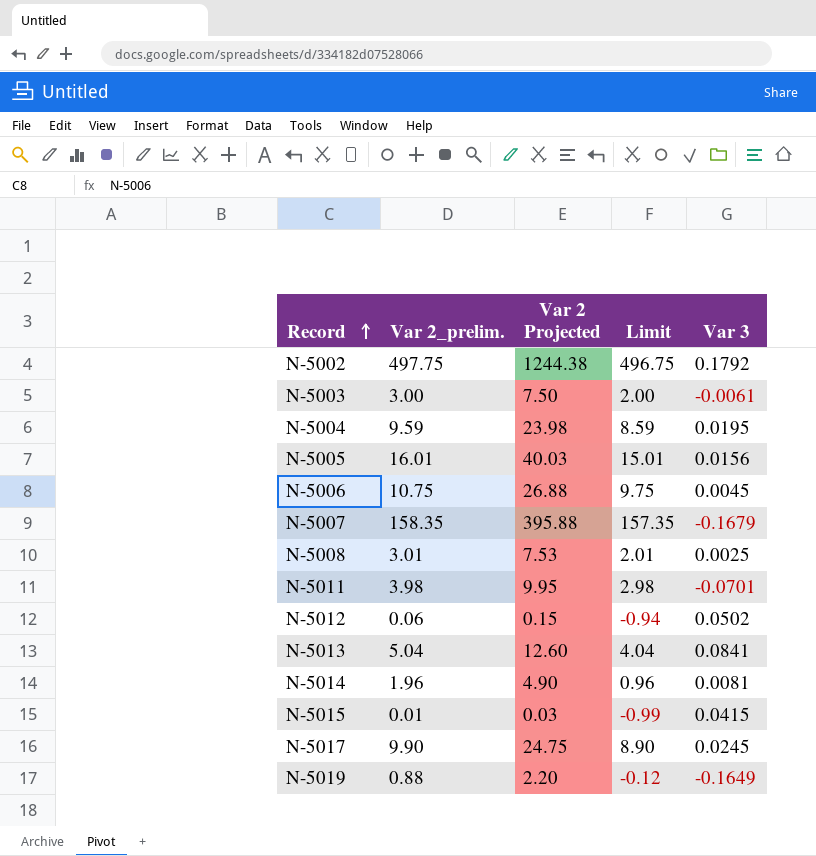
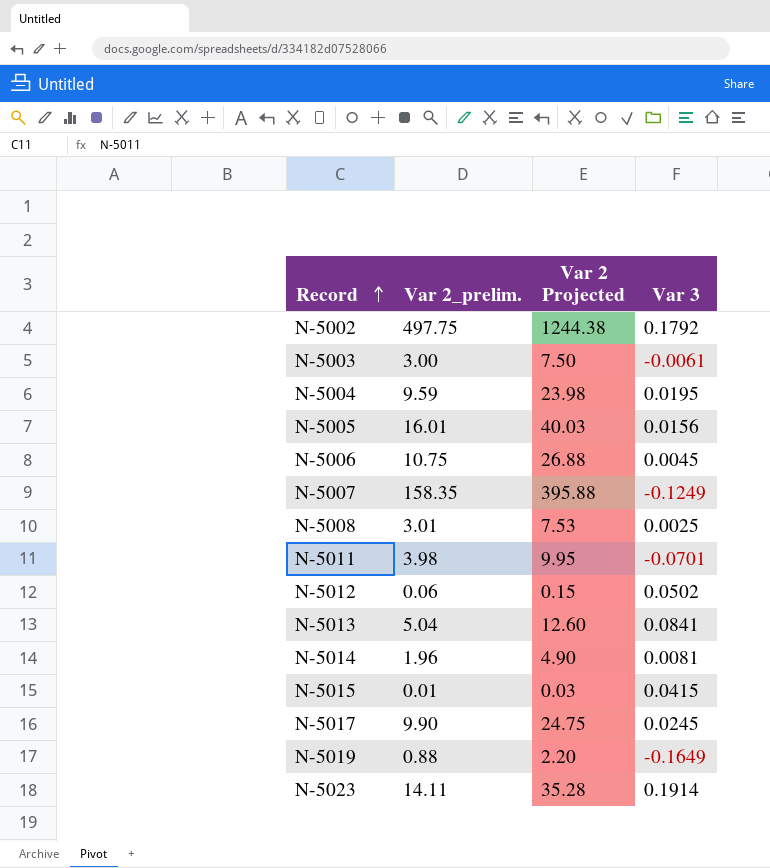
column Limit | formula: [Var 2_prelim.] - 1 -> none
N-5007 | Var 3: -0.1679 -> -0.1249
row N-5023: none -> 14.11 | 35.28 | 0.1914

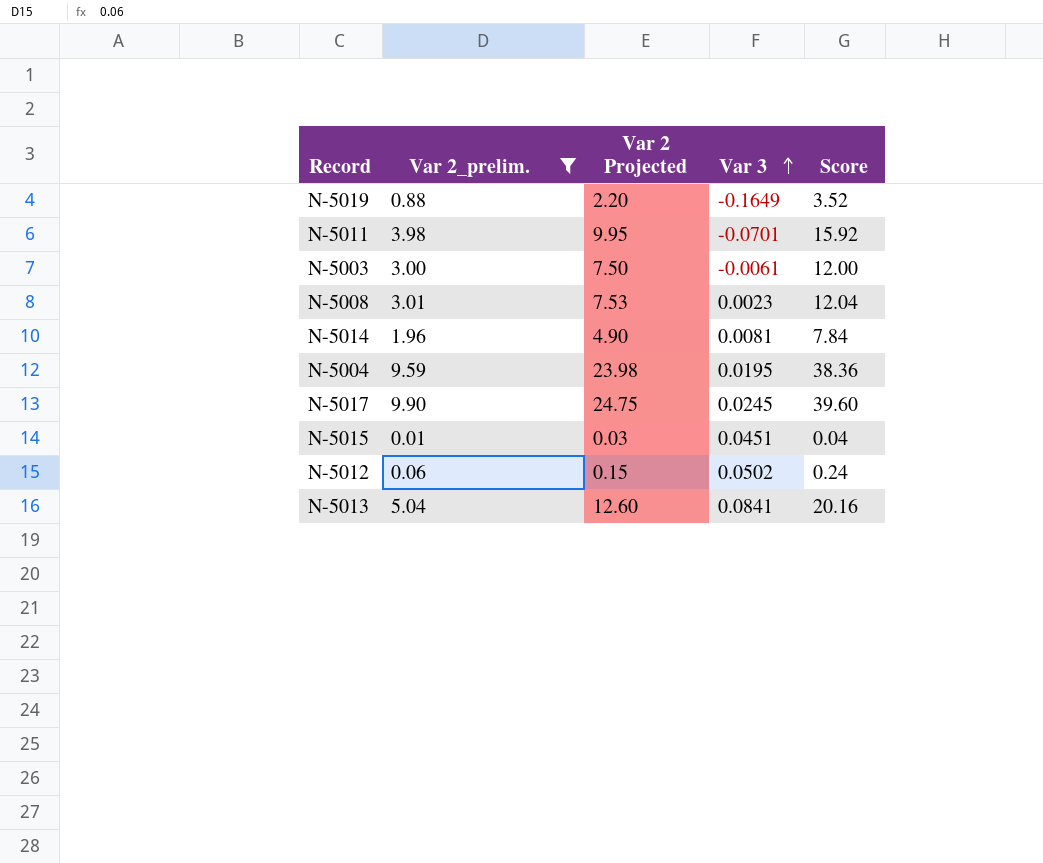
filter: none -> Var 2_prelim. <= 9.90
row order: Record ascending -> Var 3 ascending
column Score | formula: none -> [Var 2_prelim.] * 4
N-5008 | Var 3: 0.0025 -> 0.0023
N-5015 | Var 3: 0.0415 -> 0.0451

